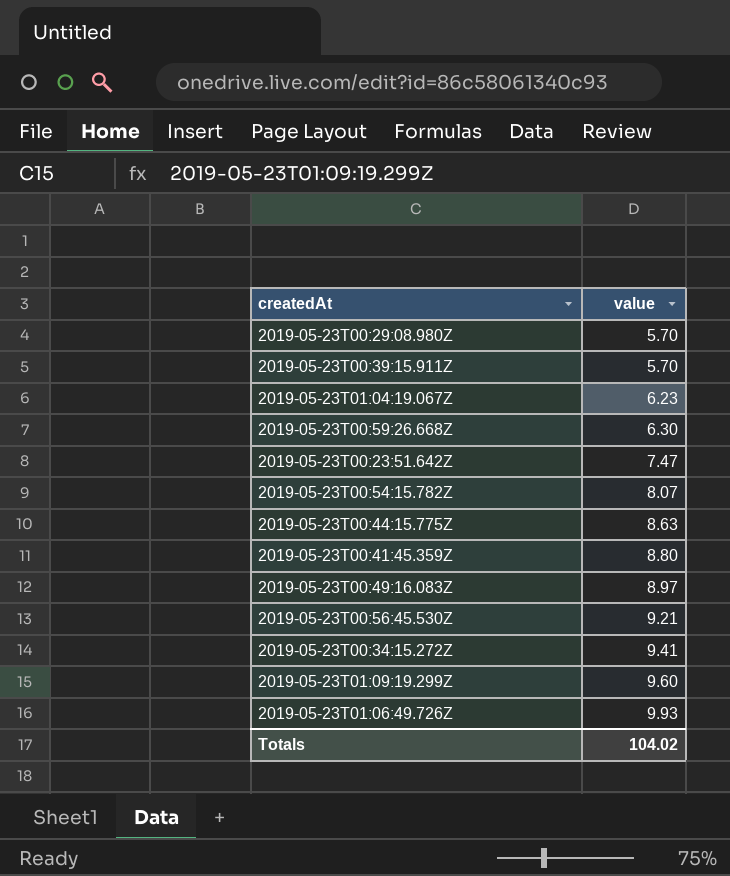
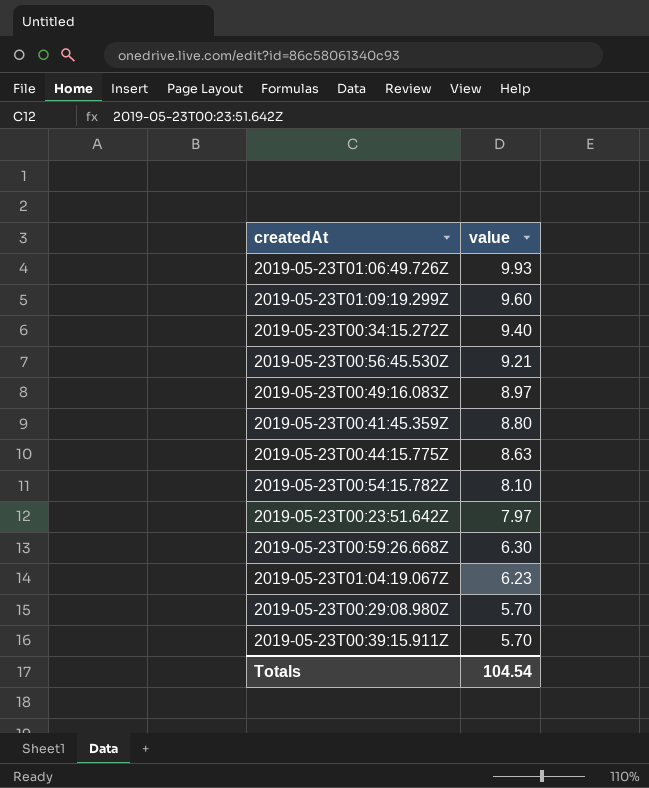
row order: value ascending -> value descending
2019-05-23T00:34:15.272Z | value: 9.41 -> 9.40
2019-05-23T00:54:15.782Z | value: 8.07 -> 8.10
2019-05-23T00:23:51.642Z | value: 7.47 -> 7.97
Totals | value: 104.02 -> 104.54

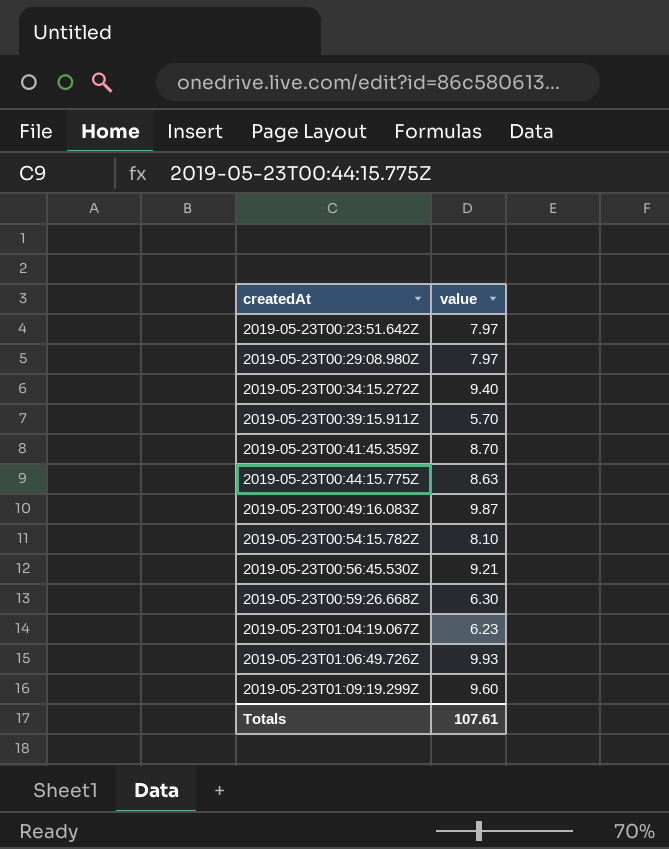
row order: value descending -> createdAt ascending
2019-05-23T00:29:08.980Z | value: 5.70 -> 7.97
2019-05-23T00:41:45.359Z | value: 8.80 -> 8.70
2019-05-23T00:49:16.083Z | value: 8.97 -> 9.87
Totals | value: 104.54 -> 107.61

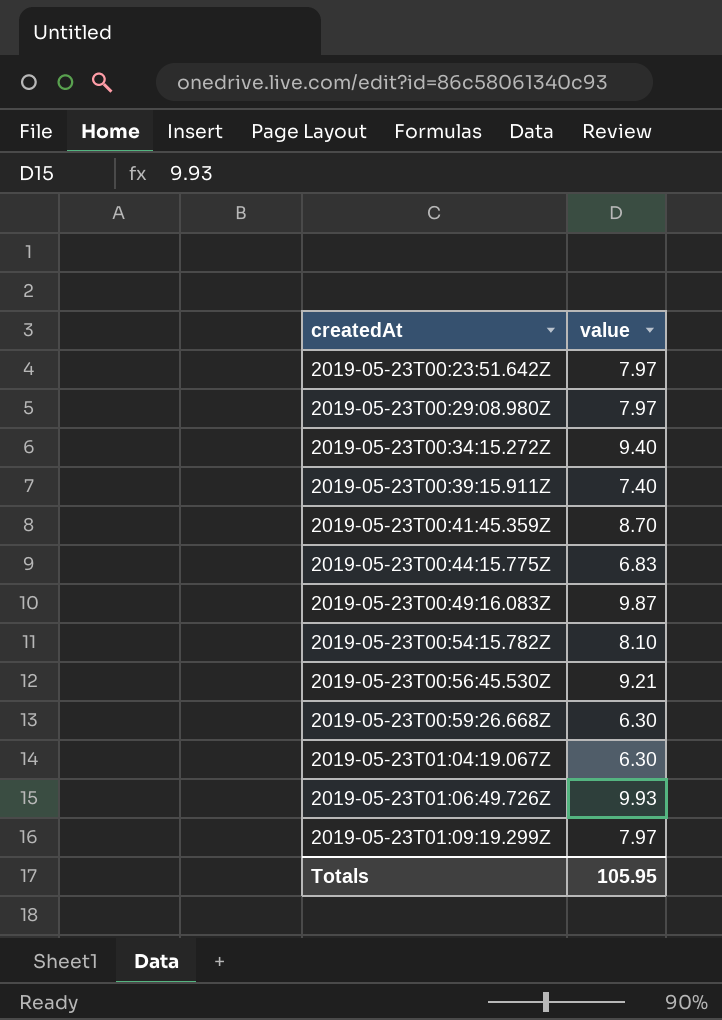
2019-05-23T00:39:15.911Z | value: 5.70 -> 7.40
2019-05-23T00:44:15.775Z | value: 8.63 -> 6.83
2019-05-23T01:04:19.067Z | value: 6.23 -> 6.30
2019-05-23T01:09:19.299Z | value: 9.60 -> 7.97
Totals | value: 107.61 -> 105.95

